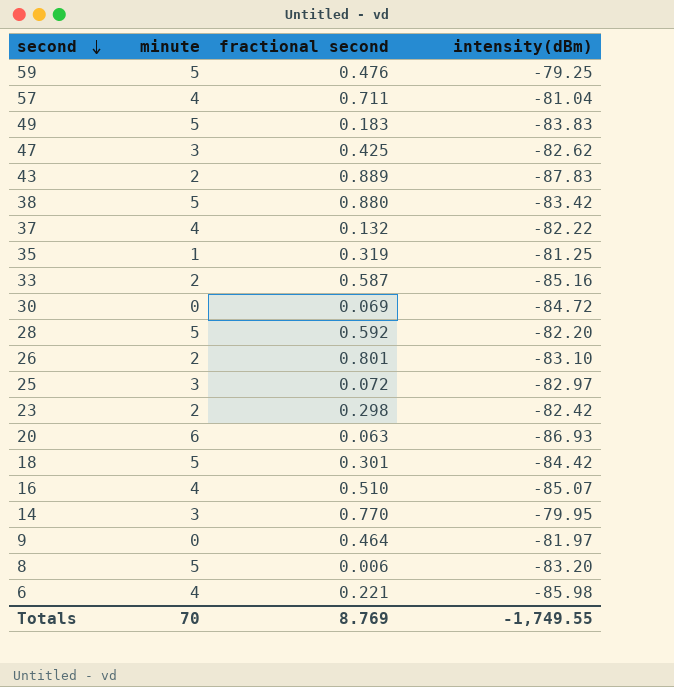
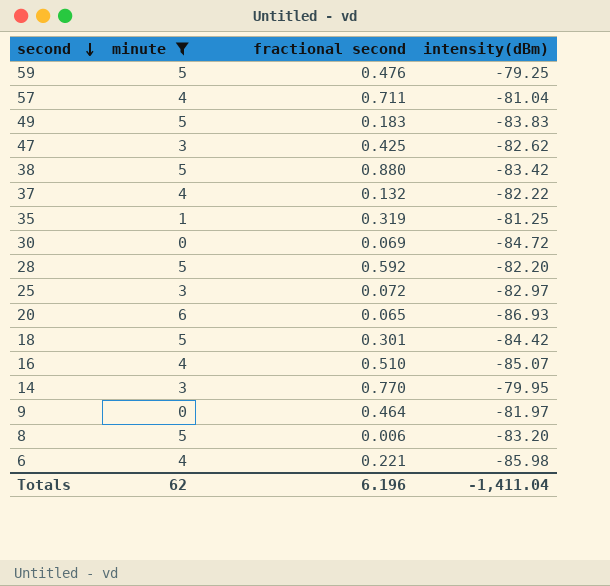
filter: none -> minute != 2
20 | fractional second: 0.063 -> 0.065
Totals | minute: 70 -> 62
Totals | fractional second: 8.769 -> 6.196
Totals | intensity(dBm): -1,749.55 -> -1,411.04

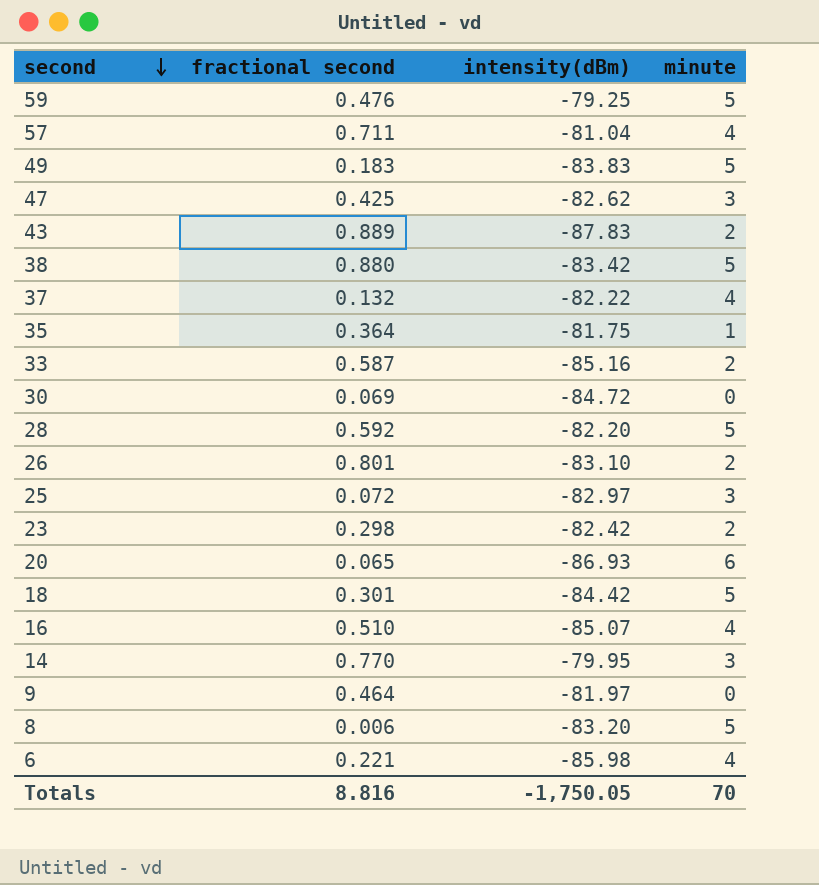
filter: minute != 2 -> none
column minute | position: 2 -> 4
35 | fractional second: 0.319 -> 0.364
35 | intensity(dBm): -81.25 -> -81.75
Totals | fractional second: 6.196 -> 8.816
Totals | intensity(dBm): -1,411.04 -> -1,750.05
Totals | minute: 62 -> 70

